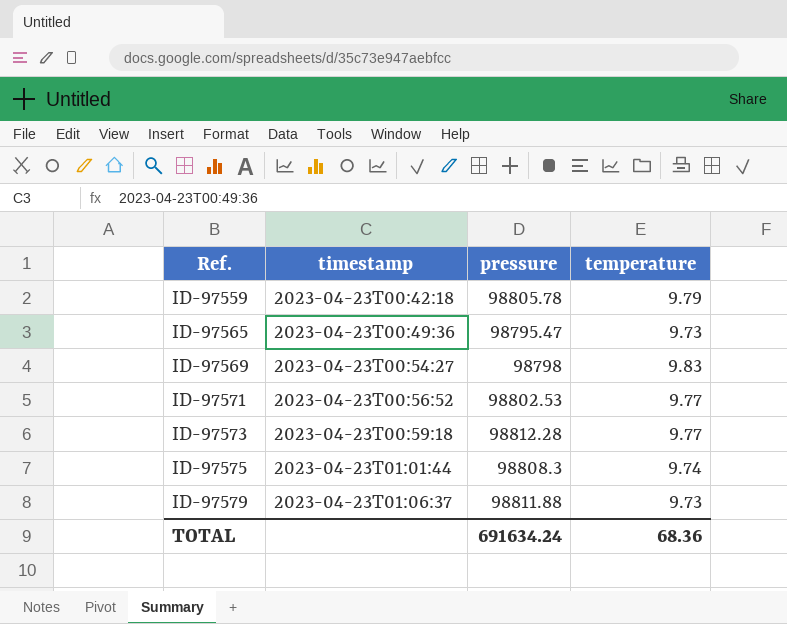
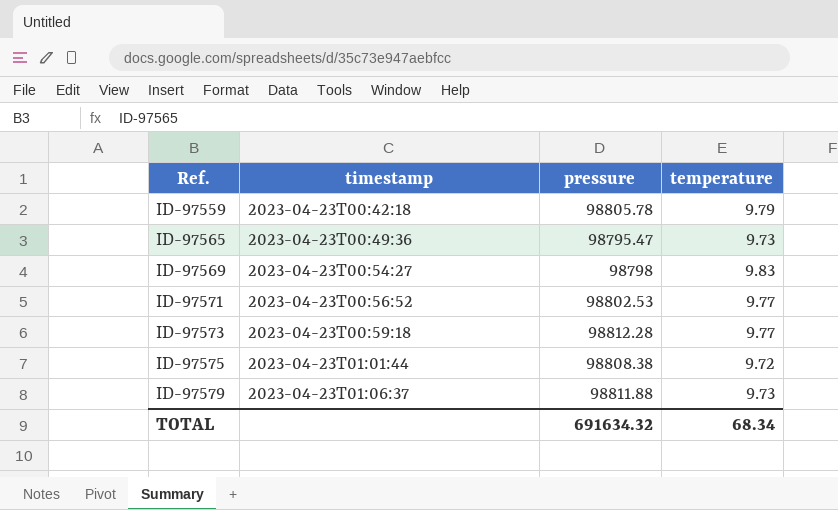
ID-97575 | pressure: 98808.3 -> 98808.38
ID-97575 | temperature: 9.74 -> 9.72
TOTAL | pressure: 691634.24 -> 691634.32
TOTAL | temperature: 68.36 -> 68.34

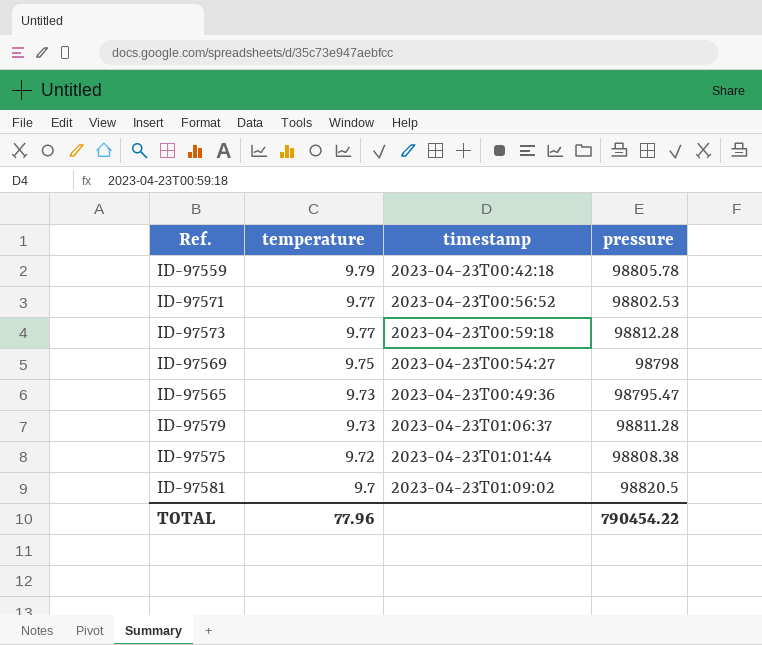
row order: Ref. ascending -> temperature descending
column temperature | position: 4 -> 2
ID-97569 | temperature: 9.83 -> 9.75
ID-97579 | pressure: 98811.88 -> 98811.28
row ID-97581: none -> 9.7 | 2023-04-23T01:09:02 | 98820.5
TOTAL | temperature: 68.34 -> 77.96
TOTAL | pressure: 691634.32 -> 790454.22

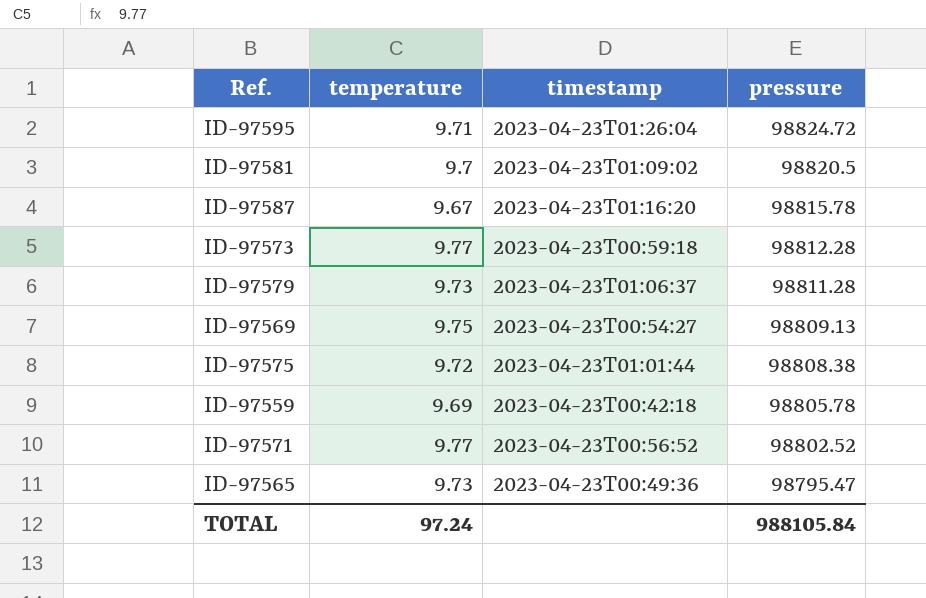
row order: temperature descending -> pressure descending
row ID-97595: none -> 9.71 | 2023-04-23T01:26:04 | 98824.72
row ID-97587: none -> 9.67 | 2023-04-23T01:16:20 | 98815.78
ID-97569 | pressure: 98798 -> 98809.13
ID-97559 | temperature: 9.79 -> 9.69
ID-97571 | pressure: 98802.53 -> 98802.52
TOTAL | temperature: 77.96 -> 97.24
TOTAL | pressure: 790454.22 -> 988105.84

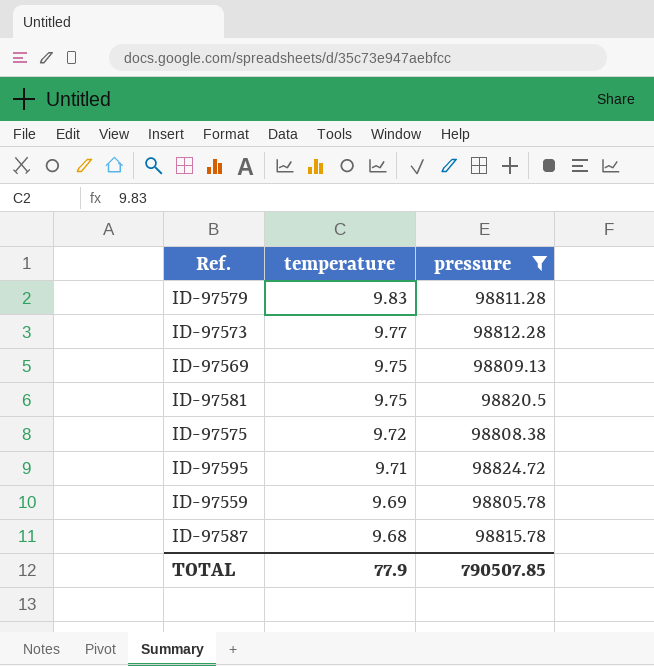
filter: none -> pressure >= 98805.78
row order: pressure descending -> temperature descending
column timestamp | position: 3 -> none
ID-97579 | temperature: 9.73 -> 9.83
ID-97581 | temperature: 9.7 -> 9.75
ID-97587 | temperature: 9.67 -> 9.68
TOTAL | temperature: 97.24 -> 77.9
TOTAL | pressure: 988105.84 -> 790507.85

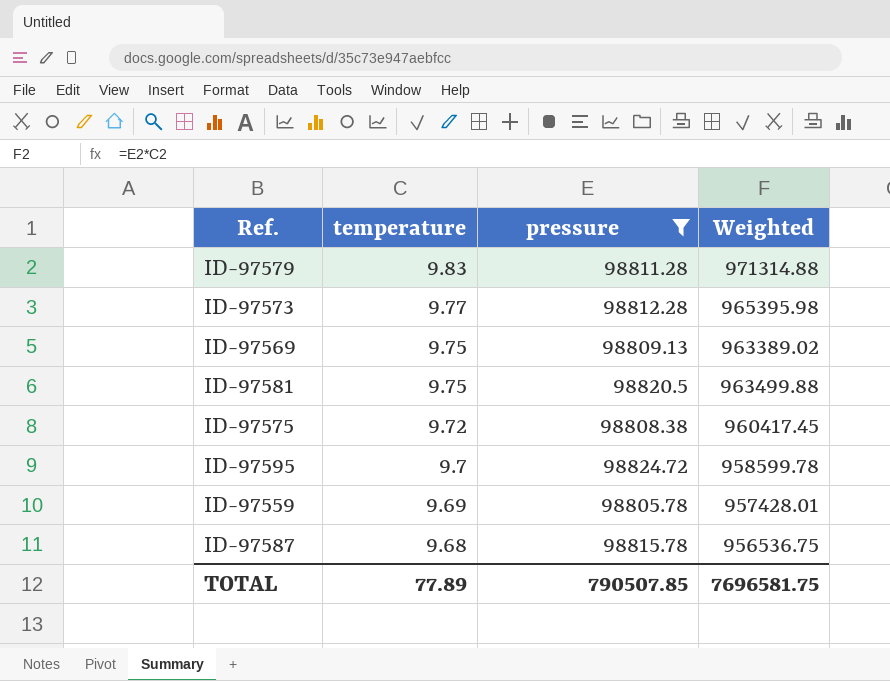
column Weighted | formula: none -> [temperature] * [pressure]
ID-97595 | temperature: 9.71 -> 9.7
TOTAL | temperature: 77.9 -> 77.89

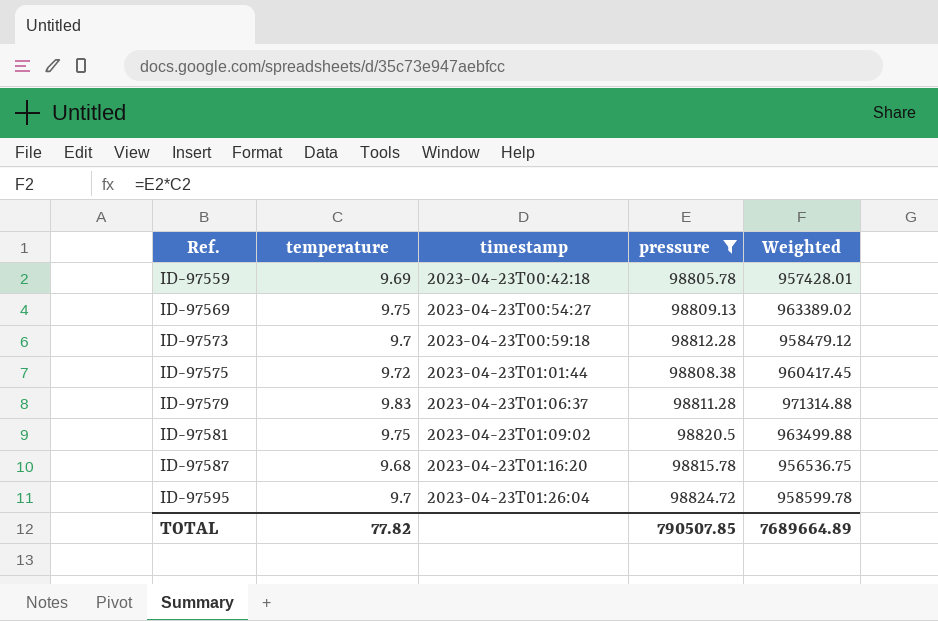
row order: temperature descending -> Ref. ascending
column timestamp | position: none -> 3
ID-97573 | temperature: 9.77 -> 9.7
ID-97573 | Weighted: 965395.98 -> 958479.12
TOTAL | temperature: 77.89 -> 77.82
TOTAL | Weighted: 7696581.75 -> 7689664.89

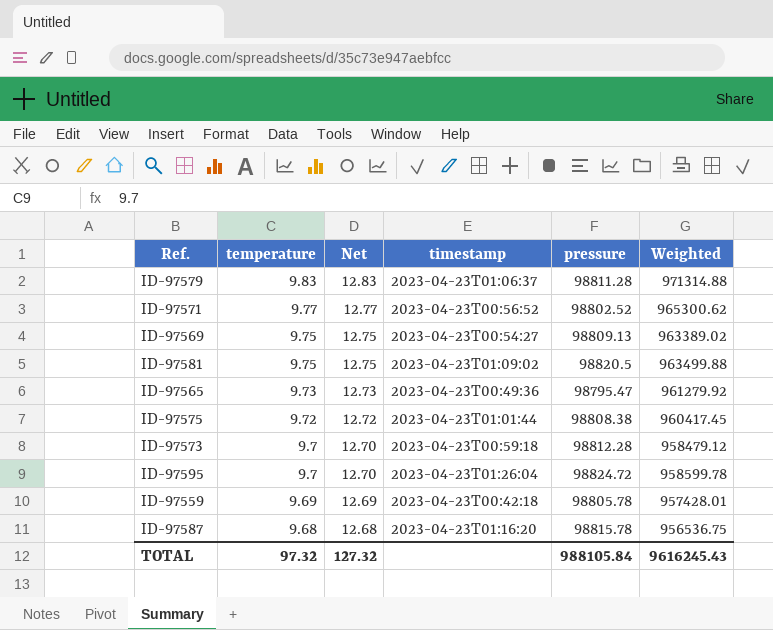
filter: pressure >= 98805.78 -> none
row order: Ref. ascending -> temperature descending
column Net | formula: none -> [temperature] + 3
TOTAL | temperature: 77.82 -> 97.32
TOTAL | pressure: 790507.85 -> 988105.84
TOTAL | Weighted: 7689664.89 -> 9616245.43

